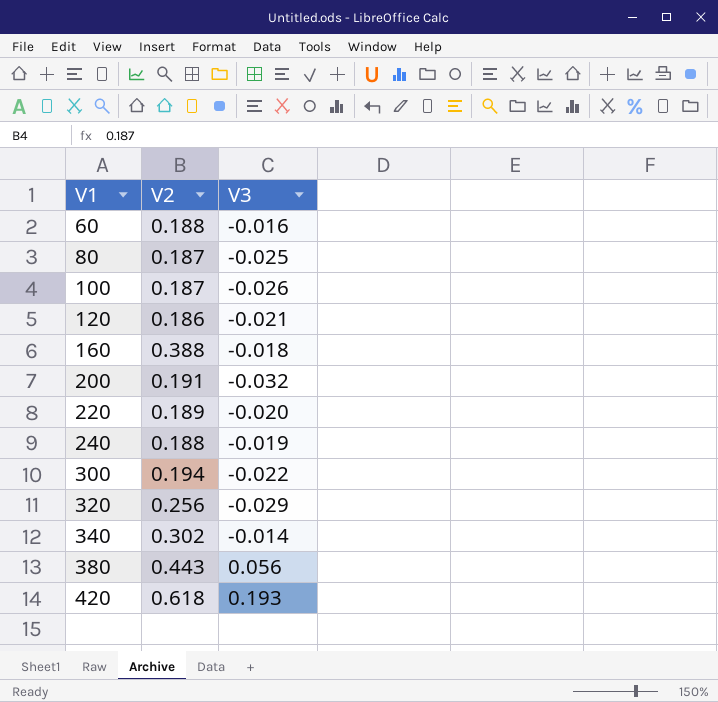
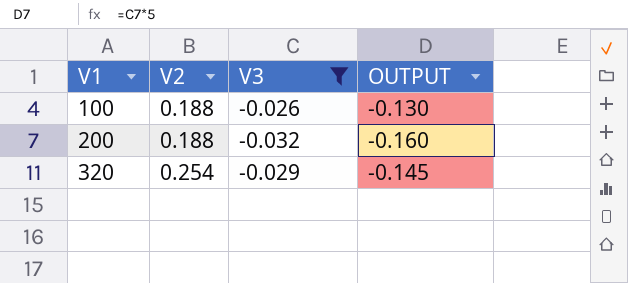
filter: none -> V3 <= -0.026
column OUTPUT | formula: none -> [V3] * 5
100 | V2: 0.187 -> 0.188
200 | V2: 0.191 -> 0.188
320 | V2: 0.256 -> 0.254

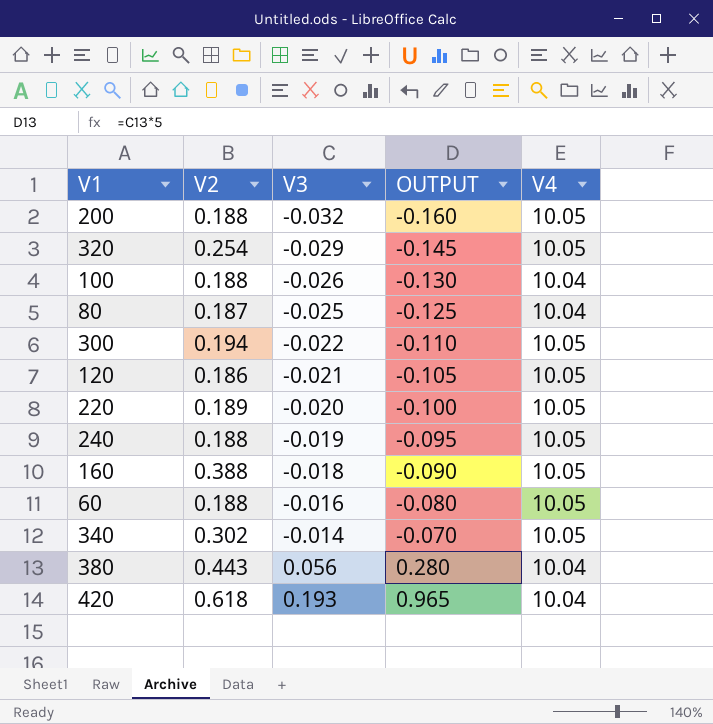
filter: V3 <= -0.026 -> none
row order: V1 ascending -> V3 ascending
column V4 | position: none -> 5

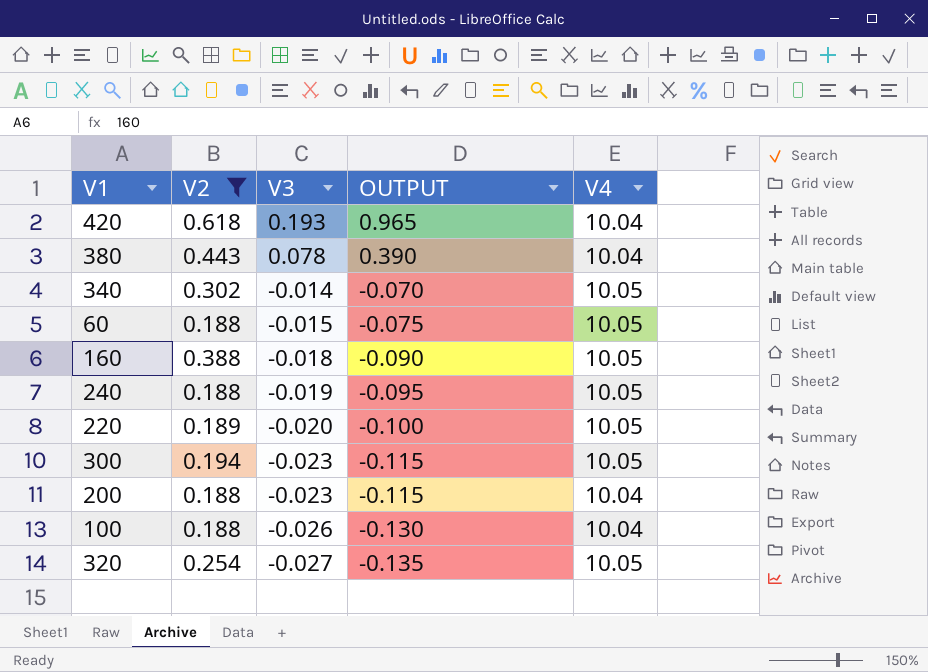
filter: none -> V2 >= 0.188
row order: V3 ascending -> V3 descending
380 | V3: 0.056 -> 0.078
380 | OUTPUT: 0.280 -> 0.390
60 | V3: -0.016 -> -0.015
60 | OUTPUT: -0.080 -> -0.075
300 | V3: -0.022 -> -0.023
300 | OUTPUT: -0.110 -> -0.115
200 | V3: -0.032 -> -0.023
200 | OUTPUT: -0.160 -> -0.115
200 | V4: 10.05 -> 10.04
320 | V3: -0.029 -> -0.027
320 | OUTPUT: -0.145 -> -0.135

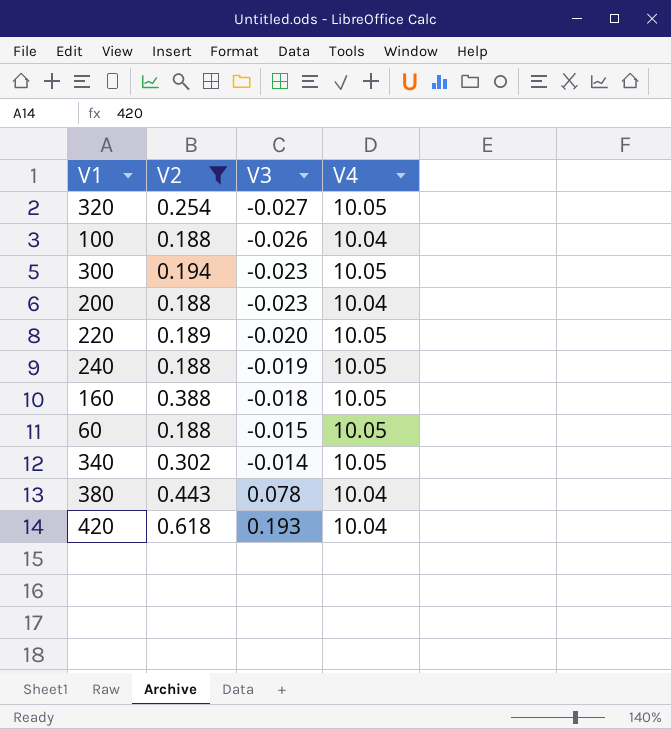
row order: V3 descending -> V3 ascending
column OUTPUT | formula: [V3] * 5 -> none

